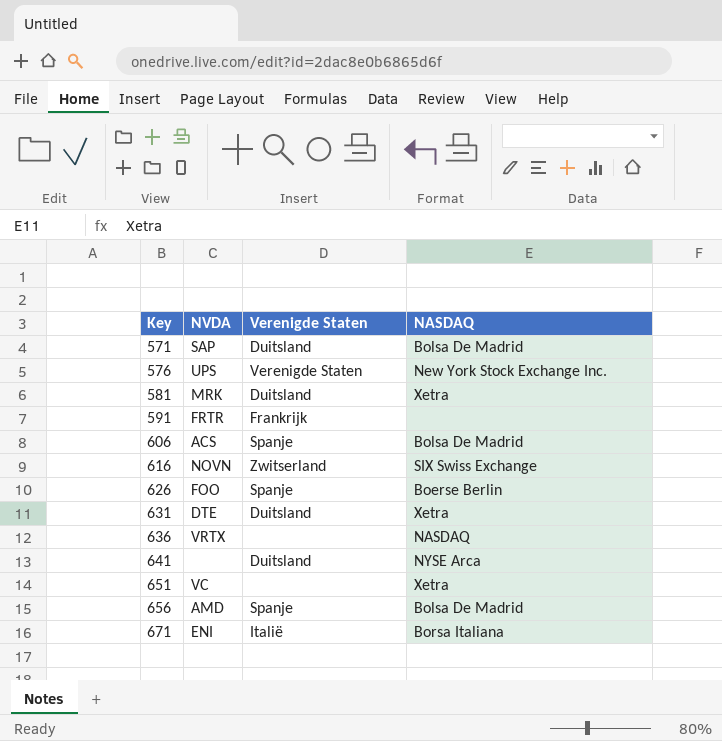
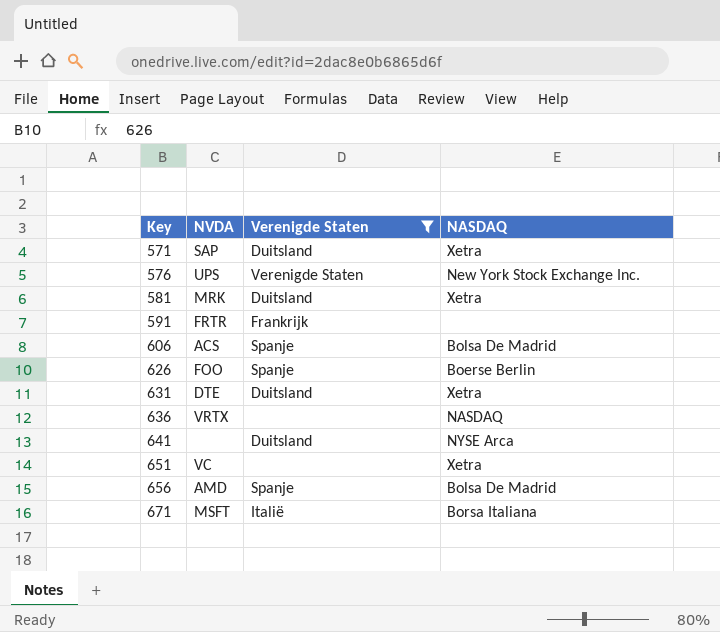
filter: none -> Verenigde Staten != Zwitserland
571 | NASDAQ: Bolsa De Madrid -> Xetra
671 | NVDA: ENI -> MSFT

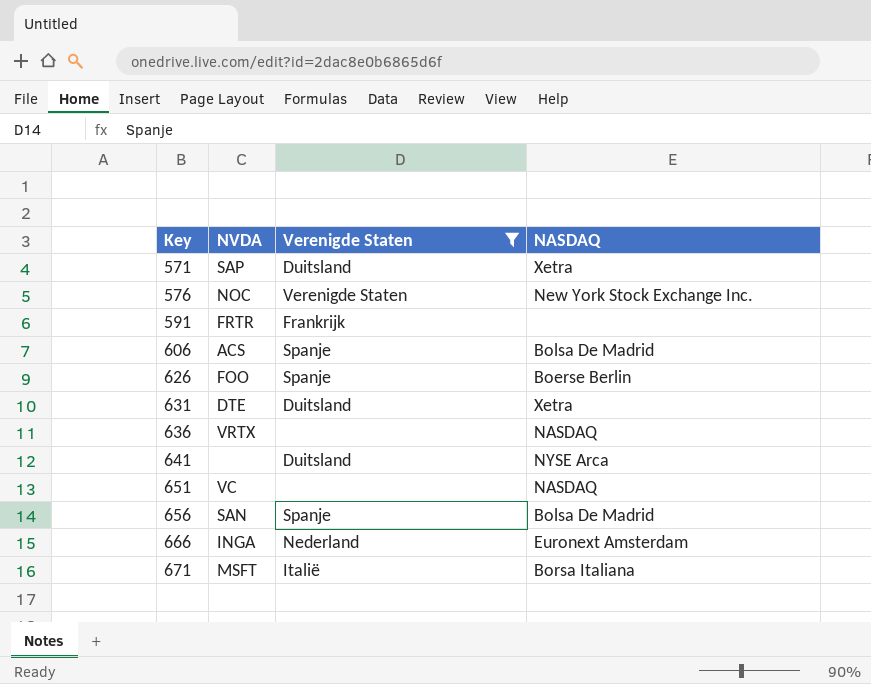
row 581: MRK | Duitsland | Xetra -> none
576 | NVDA: UPS -> NOC
651 | NASDAQ: Xetra -> NASDAQ
656 | NVDA: AMD -> SAN
row 666: none -> INGA | Nederland | Euronext Amsterdam

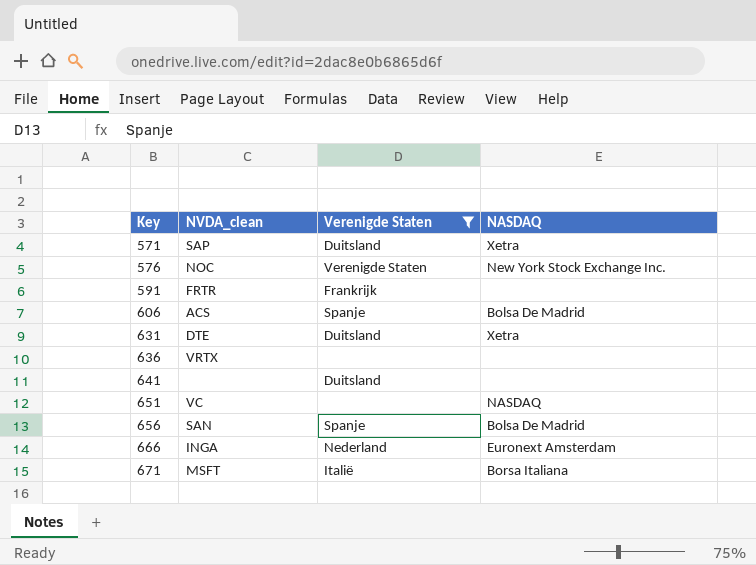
column name: NVDA -> NVDA_clean
row 626: FOO | Spanje | Boerse Berlin -> none
636 | NASDAQ: NASDAQ -> none
641 | NASDAQ: NYSE Arca -> none

